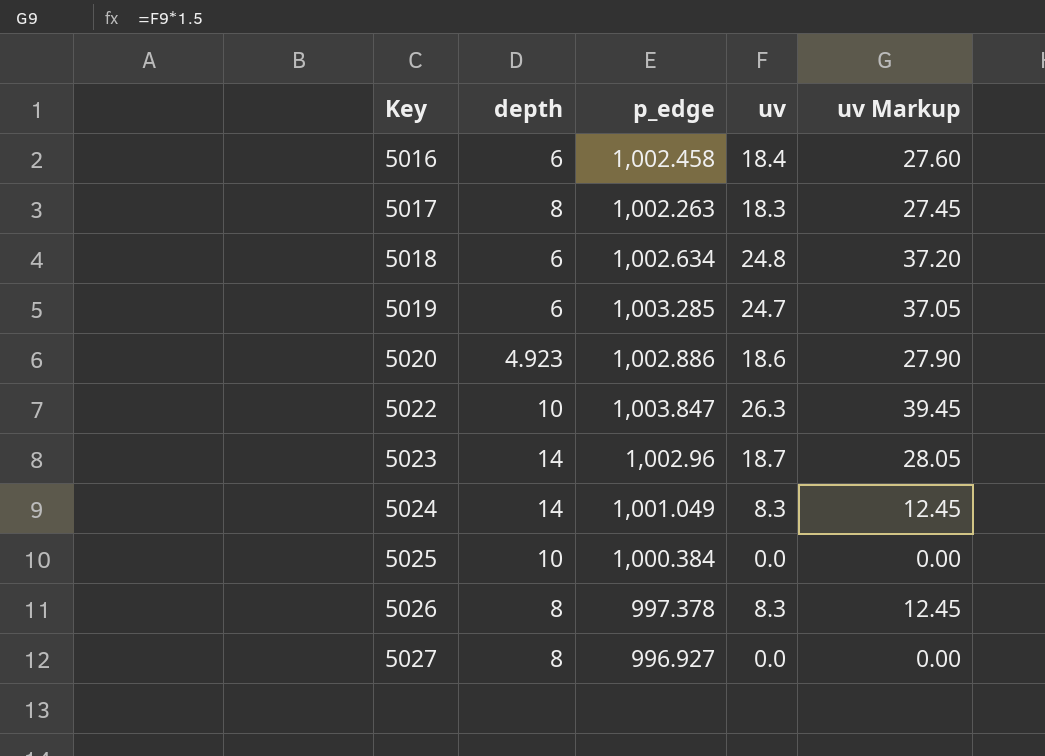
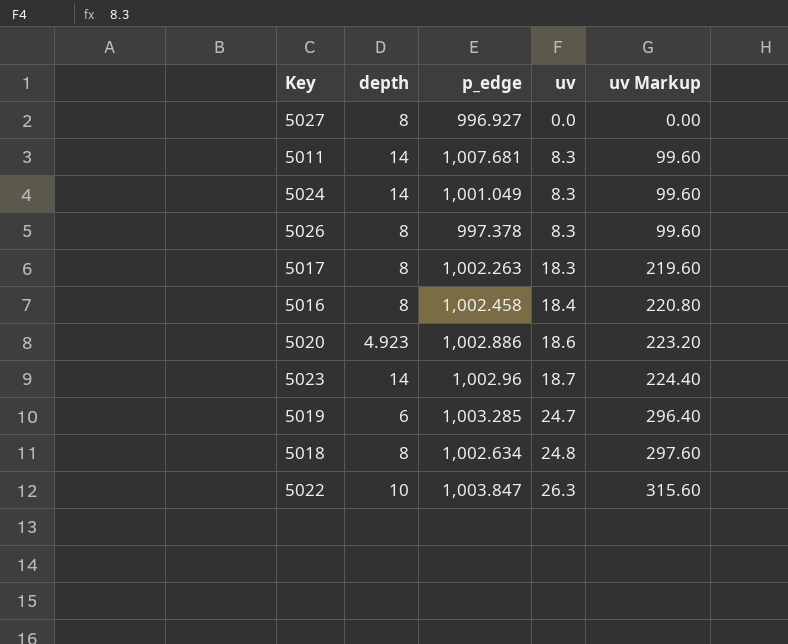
row order: Key ascending -> uv ascending
column uv Markup | formula: [uv] * 1.5 -> [uv] * 12
row 5025: 10 | 1,000.384 | 0.0 | 0.00 -> none
row 5011: none -> 14 | 1,007.681 | 8.3 | 99.60
5016 | depth: 6 -> 8
5018 | depth: 6 -> 8

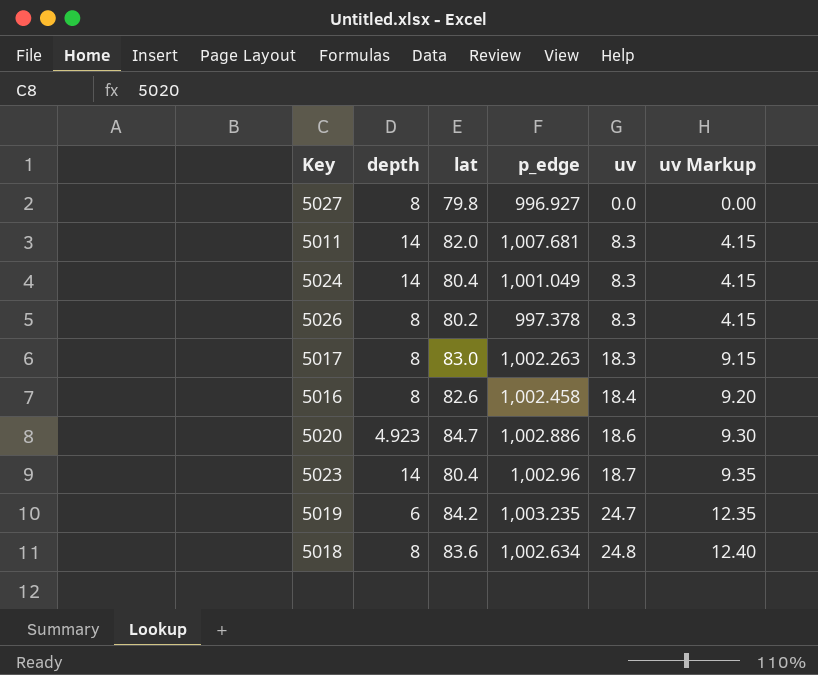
column lat | position: none -> 3
column uv Markup | formula: [uv] * 12 -> [uv] * 0.5
row 5022: 10 | 1,003.847 | 26.3 | 315.60 -> none
5019 | p_edge: 1,003.285 -> 1,003.235

